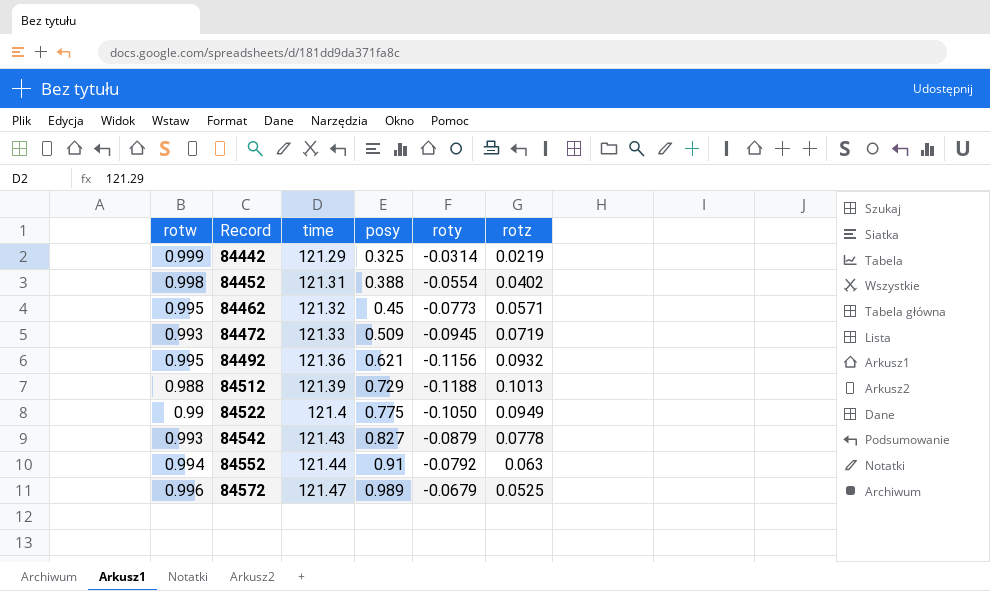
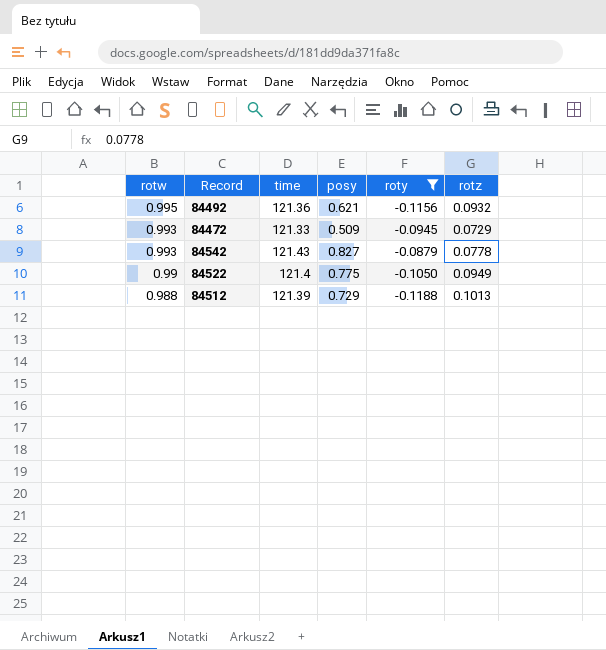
filter: none -> roty <= -0.0879
row order: Record ascending -> rotw descending
84472 | rotz: 0.0719 -> 0.0729

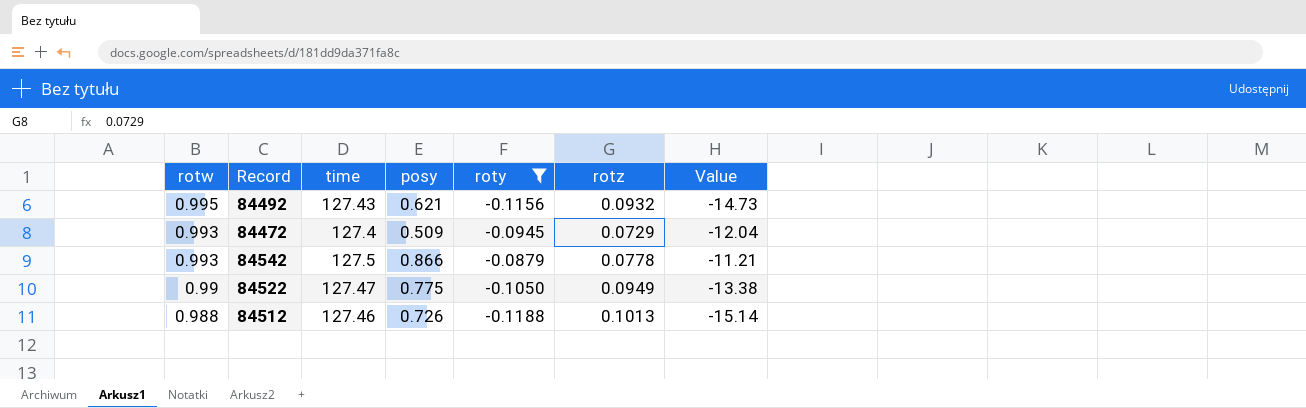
column Value | formula: none -> [time] * [roty]
84492 | time: 121.36 -> 127.43
84472 | time: 121.33 -> 127.4
84542 | time: 121.43 -> 127.5
84542 | posy: 0.827 -> 0.866
84522 | time: 121.4 -> 127.47
84512 | time: 121.39 -> 127.46
84512 | posy: 0.729 -> 0.726

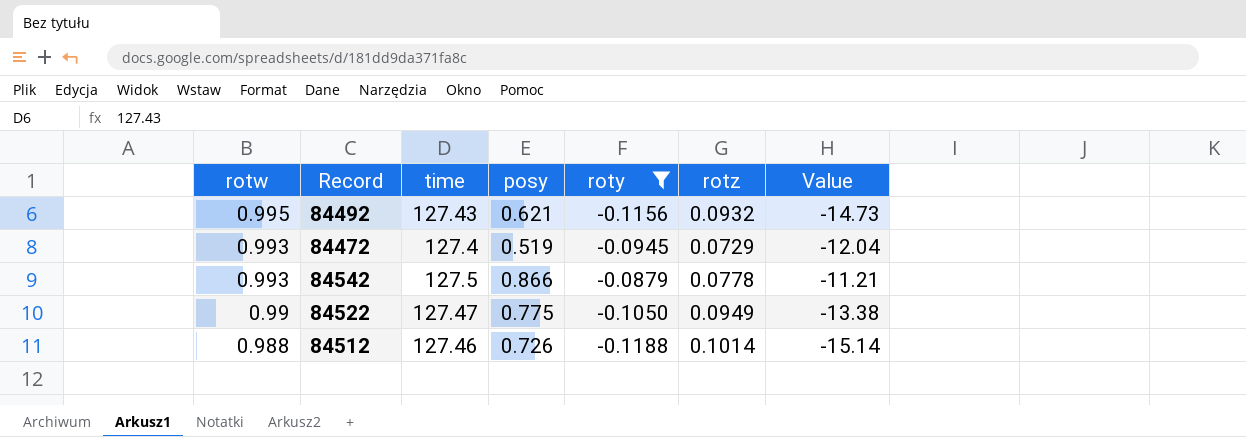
84472 | posy: 0.509 -> 0.519
84512 | rotz: 0.1013 -> 0.1014

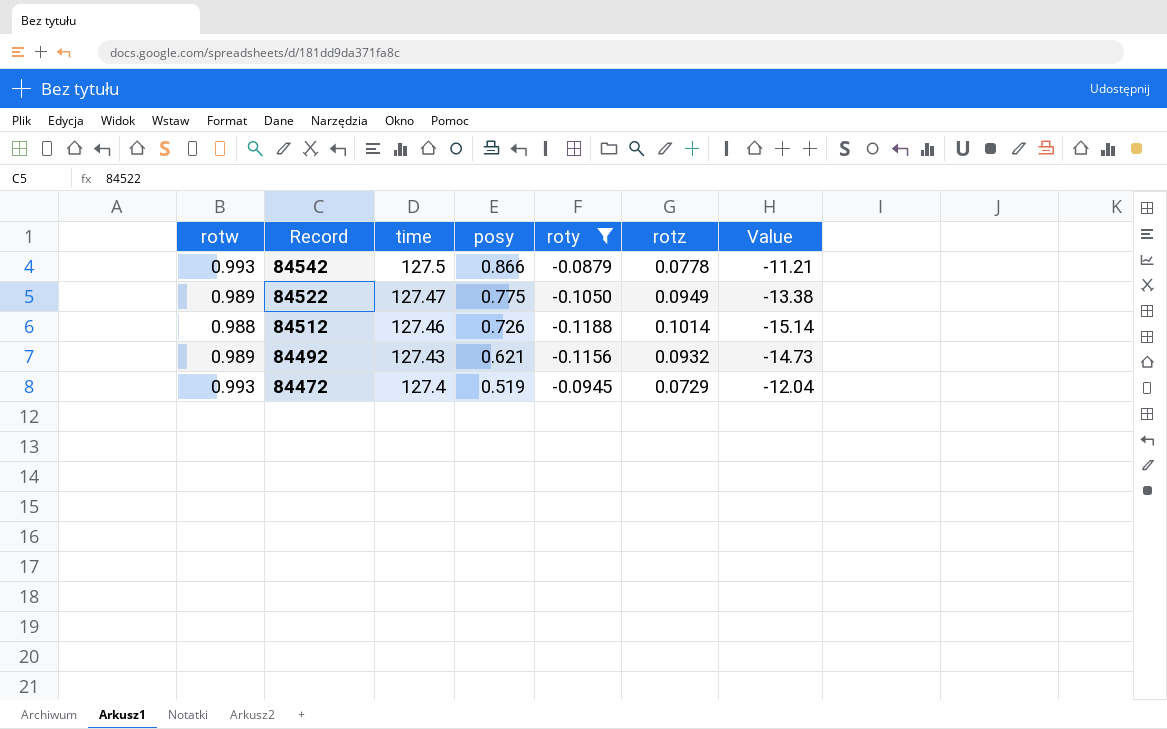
row order: rotw descending -> Record descending
84522 | rotw: 0.99 -> 0.989
84492 | rotw: 0.995 -> 0.989

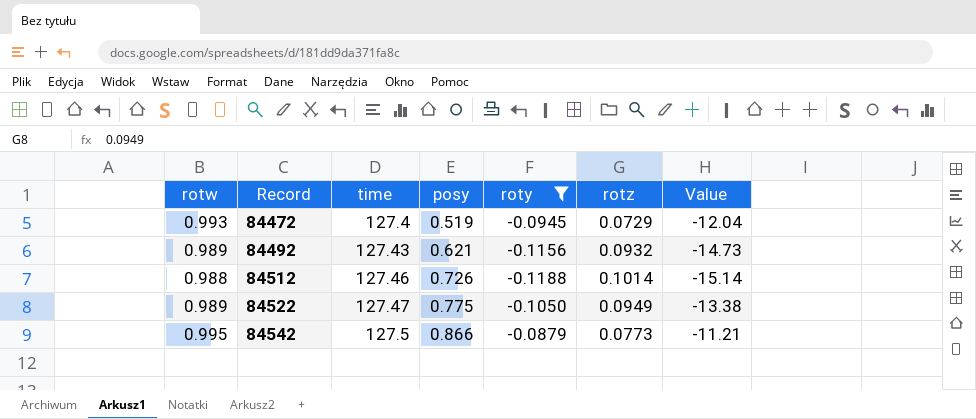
row order: Record descending -> Record ascending
84542 | rotw: 0.993 -> 0.995
84542 | rotz: 0.0778 -> 0.0773

